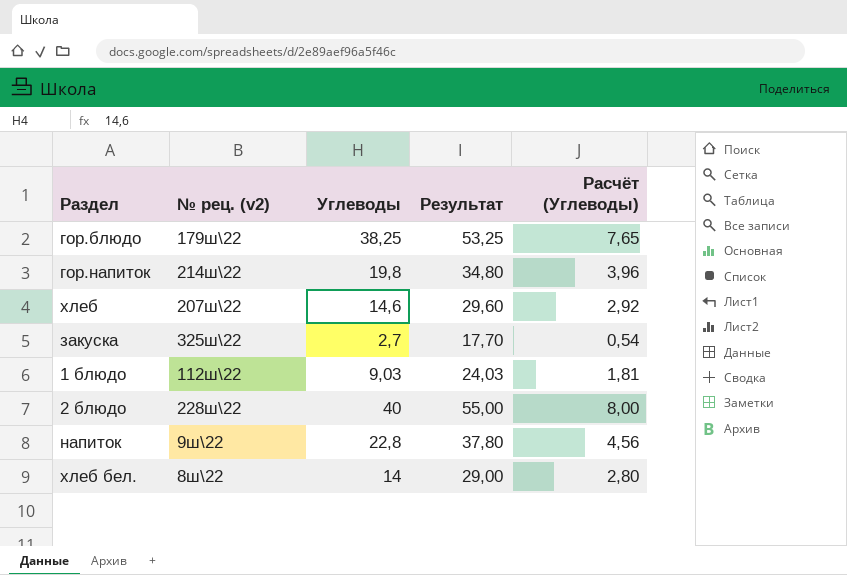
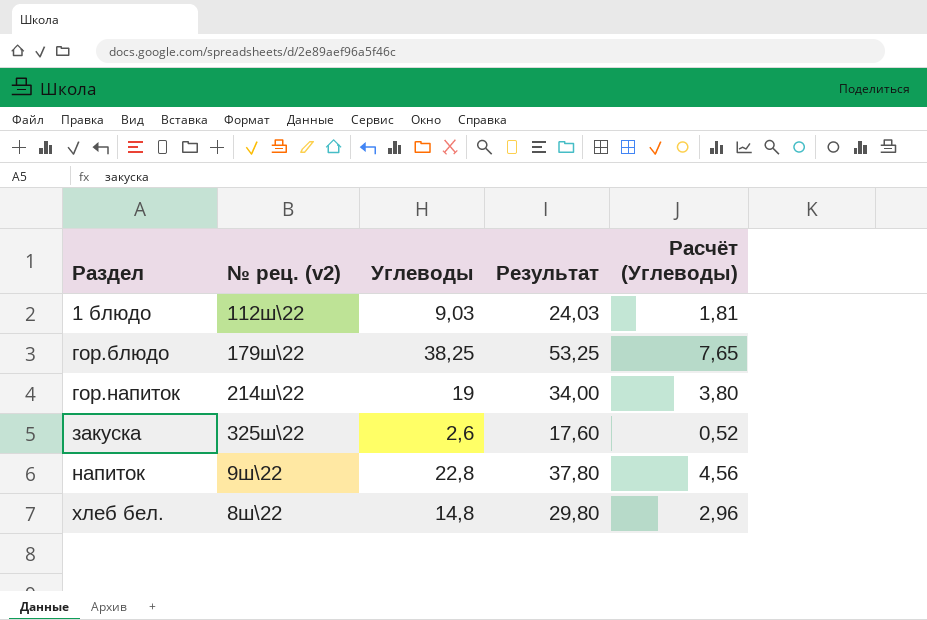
row order: none -> Раздел ascending
row хлеб: 207ш\22 | 14,6 | 29,60 | 2,92 -> none
row 2 блюдо: 228ш\22 | 40 | 55,00 | 8,00 -> none
гор.напиток | Углеводы: 19,8 -> 19
гор.напиток | Результат: 34,80 -> 34,00
гор.напиток | Расчёт (Углеводы): 3,96 -> 3,80
закуска | Углеводы: 2,7 -> 2,6
закуска | Результат: 17,70 -> 17,60
закуска | Расчёт (Углеводы): 0,54 -> 0,52
хлеб бел. | Углеводы: 14 -> 14,8
хлеб бел. | Результат: 29,00 -> 29,80
хлеб бел. | Расчёт (Углеводы): 2,80 -> 2,96

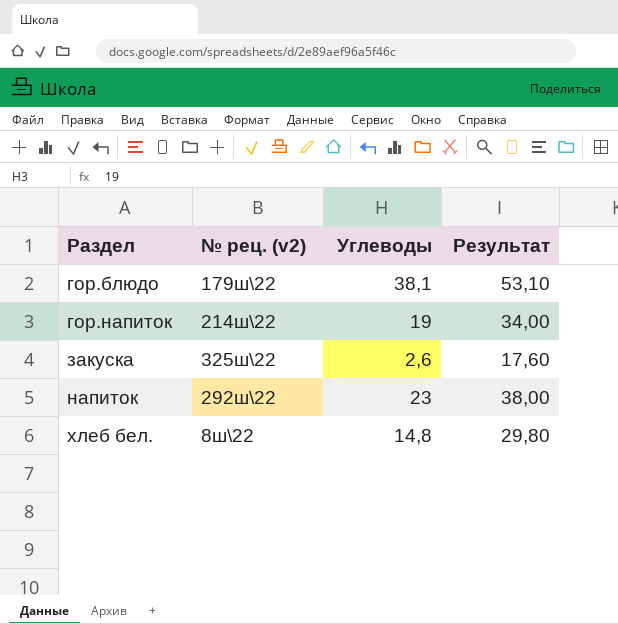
column Расчёт (Углеводы) | formula: [Углеводы] * 0,2 -> none
row 1 блюдо: 112ш\22 | 9,03 | 24,03 | 1,81 -> none
гор.блюдо | Углеводы: 38,25 -> 38,1
гор.блюдо | Результат: 53,25 -> 53,10
напиток | № рец. (v2): 9ш\22 -> 292ш\22
напиток | Углеводы: 22,8 -> 23
напиток | Результат: 37,80 -> 38,00

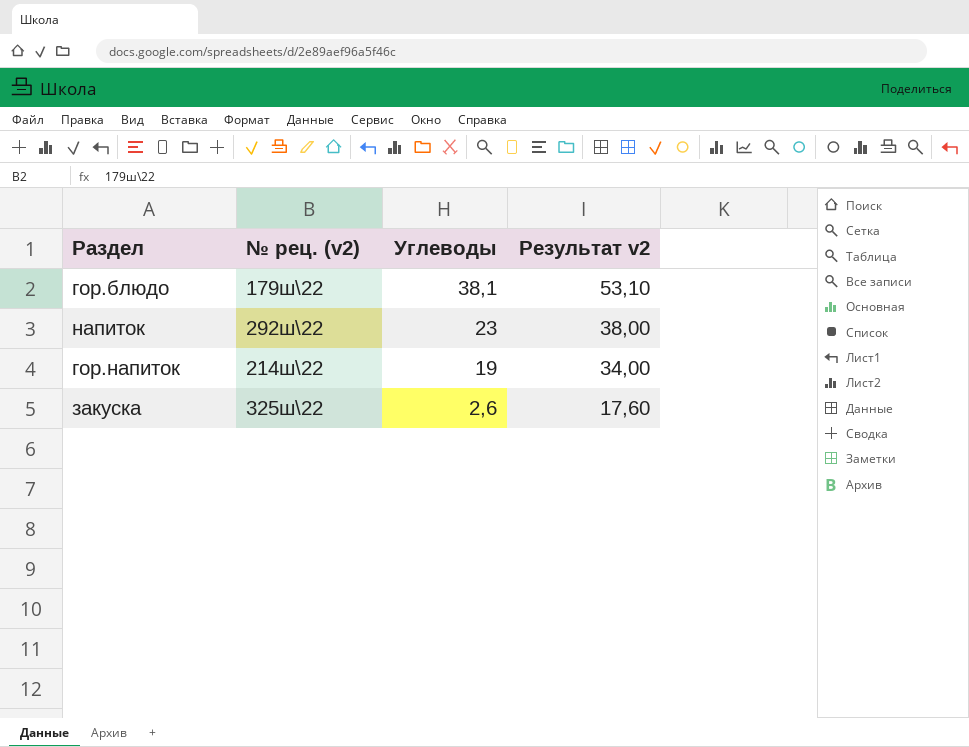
row order: Раздел ascending -> Углеводы descending
column name: Результат -> Результат v2
row хлеб бел.: 8ш\22 | 14,8 | 29,80 -> none

